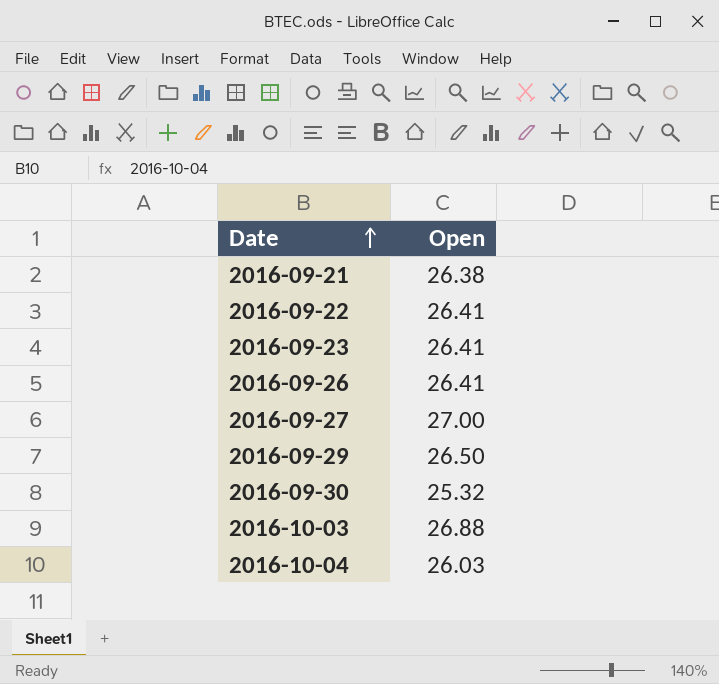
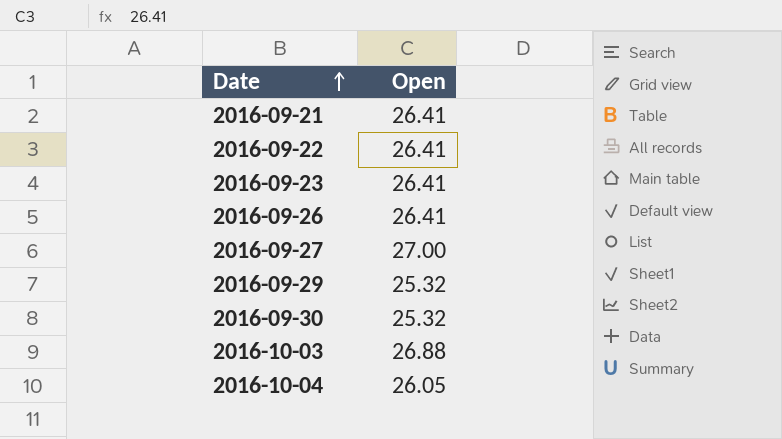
2016-09-21 | Open: 26.38 -> 26.41
2016-09-29 | Open: 26.50 -> 25.32
2016-10-04 | Open: 26.03 -> 26.05

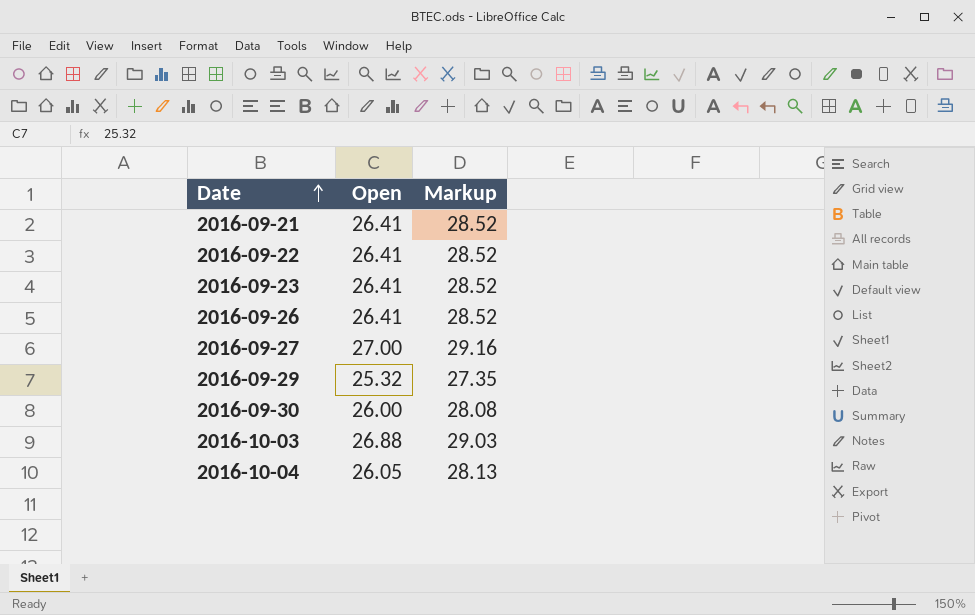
column Markup | formula: none -> [Open] * 1.08
2016-09-30 | Open: 25.32 -> 26.00

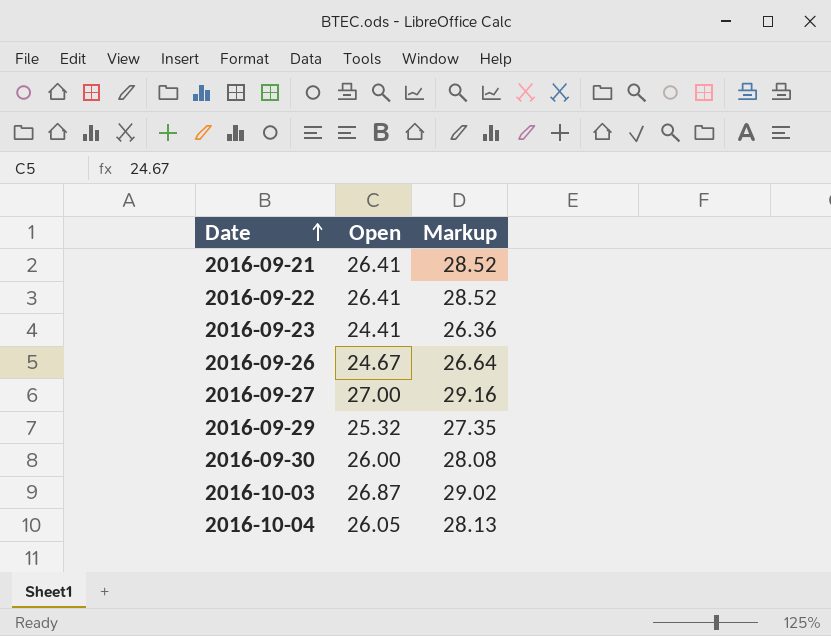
2016-09-23 | Open: 26.41 -> 24.41
2016-09-23 | Markup: 28.52 -> 26.36
2016-09-26 | Open: 26.41 -> 24.67
2016-09-26 | Markup: 28.52 -> 26.64
2016-10-03 | Open: 26.88 -> 26.87
2016-10-03 | Markup: 29.03 -> 29.02

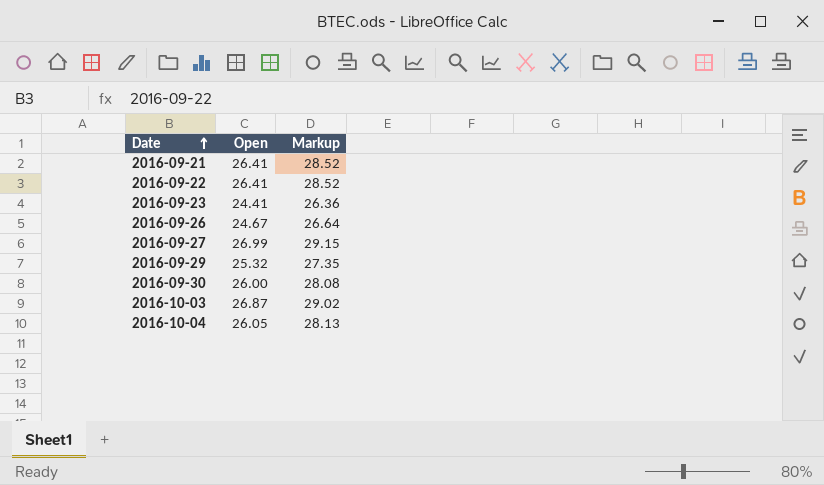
2016-09-27 | Open: 27.00 -> 26.99
2016-09-27 | Markup: 29.16 -> 29.15

